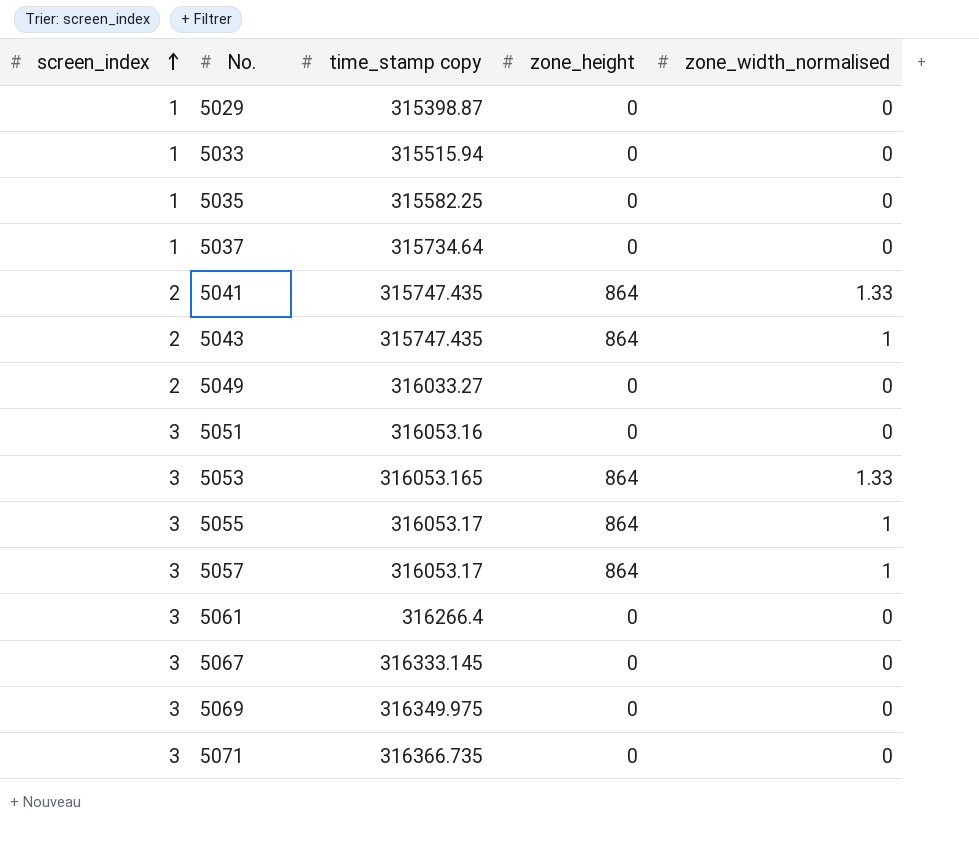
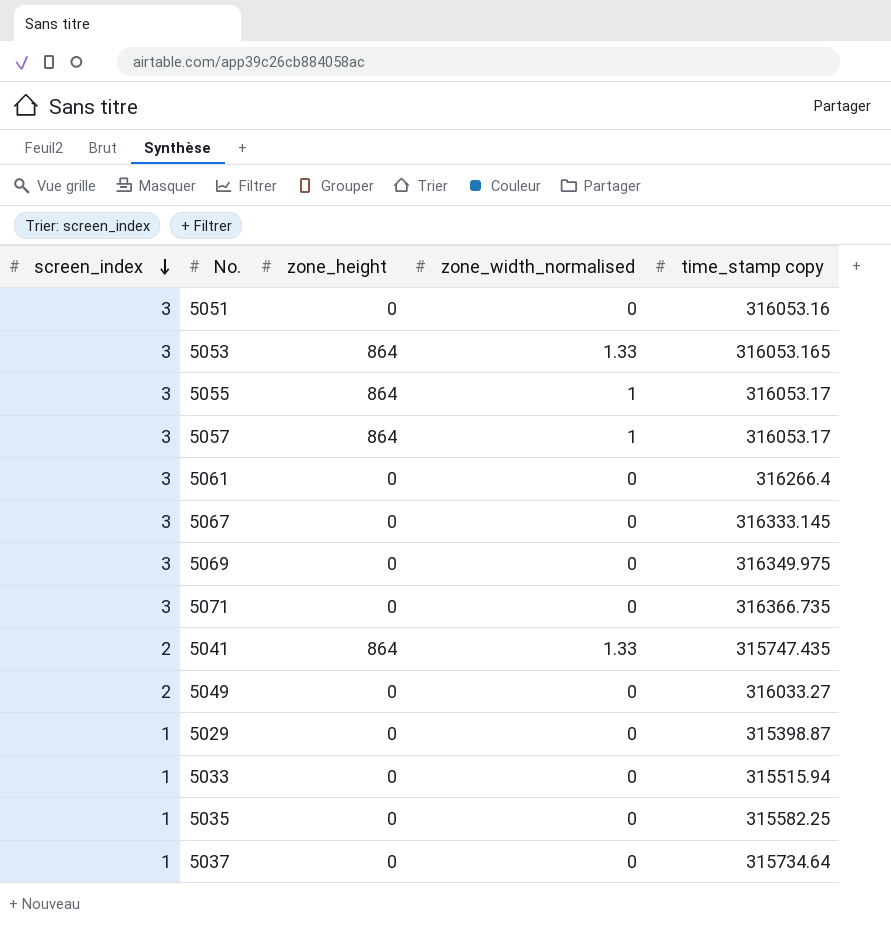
row order: screen_index ascending -> screen_index descending
column time_stamp copy | position: 3 -> 5
row 5043: 2 | 315747.435 | 864 | 1 -> none

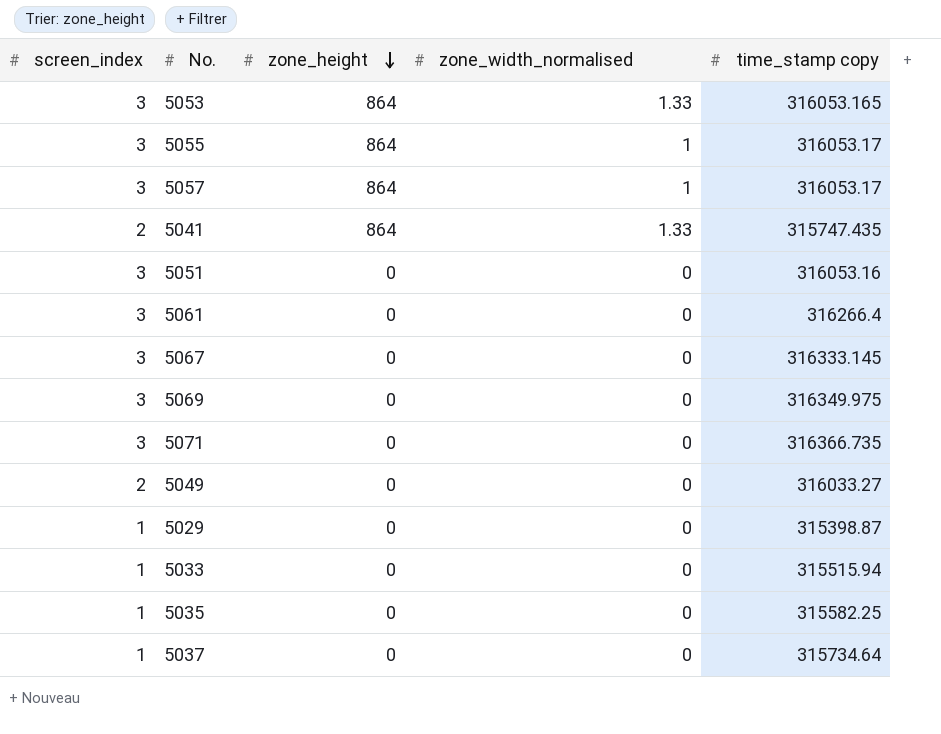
row order: screen_index descending -> zone_height descending

